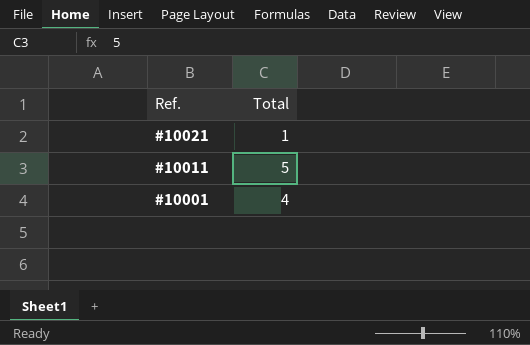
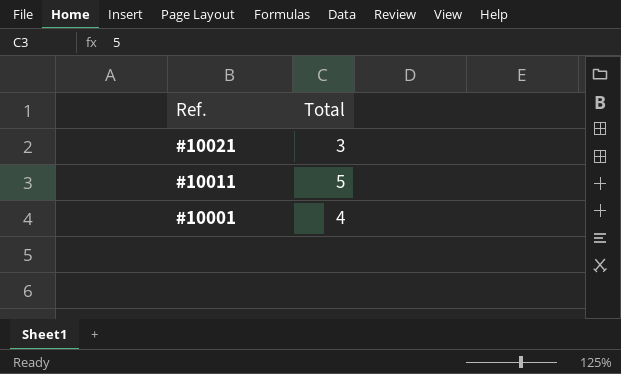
#10021 | Total: 1 -> 3

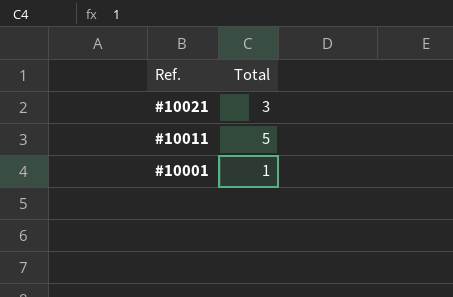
#10001 | Total: 4 -> 1

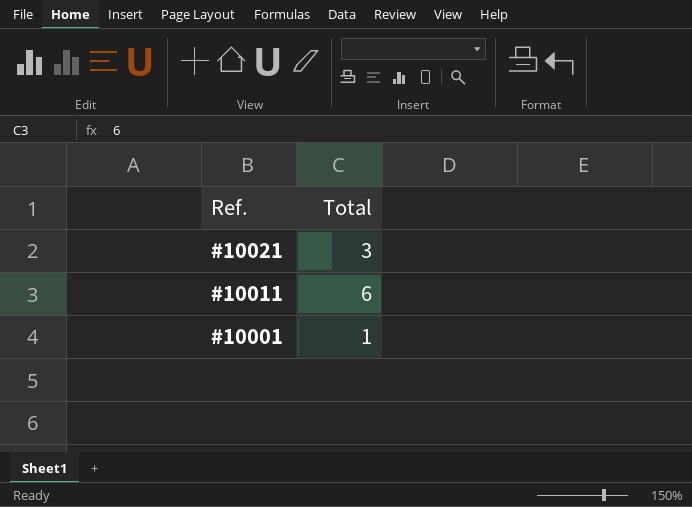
#10011 | Total: 5 -> 6

